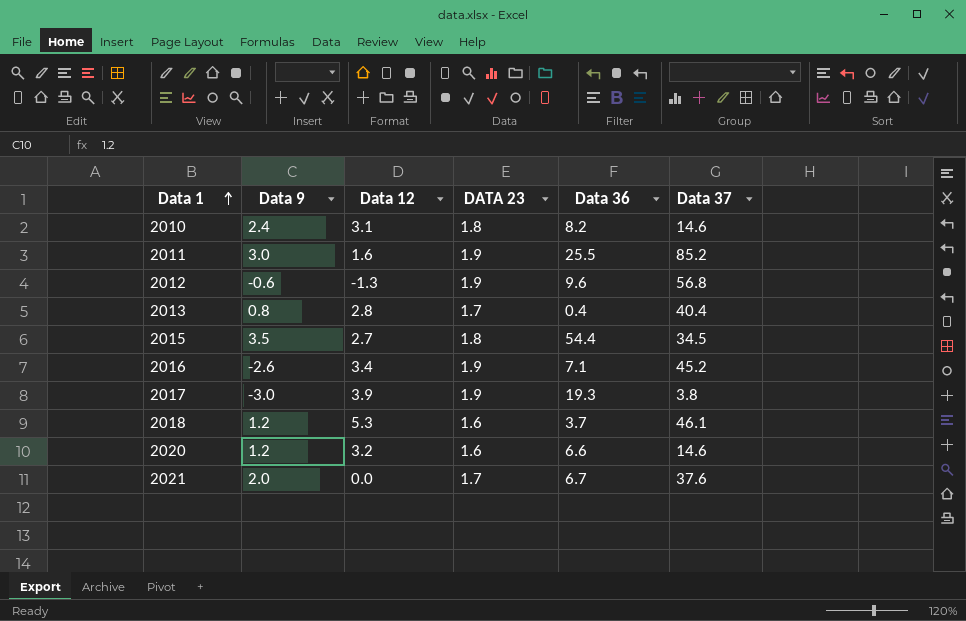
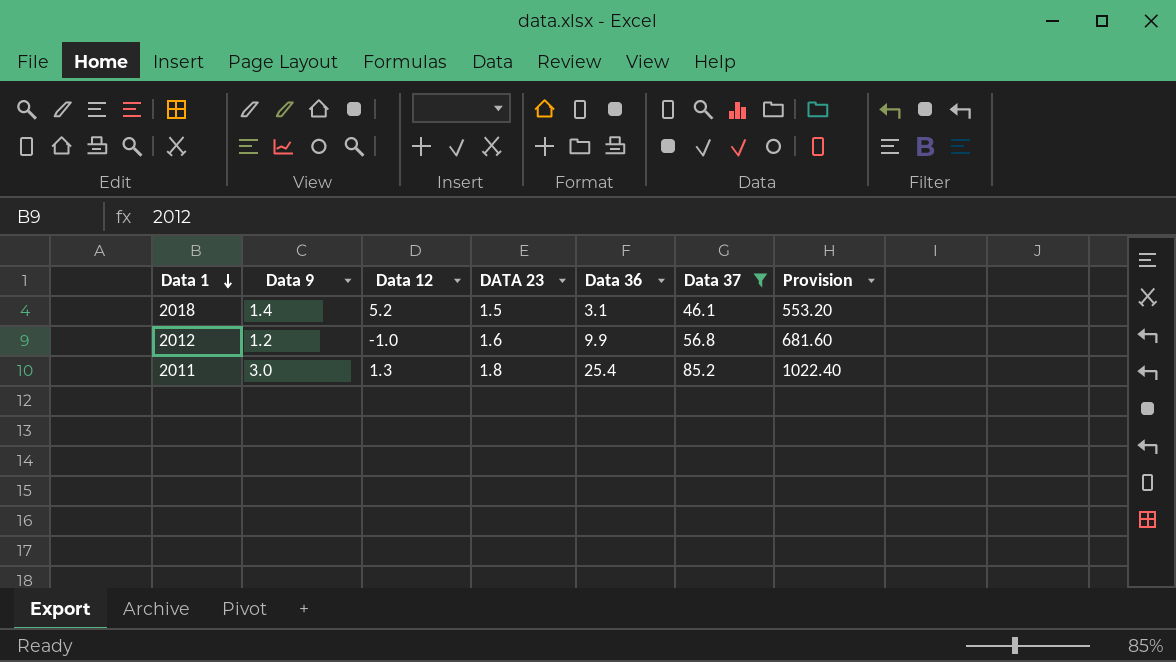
filter: none -> Data 37 >= 46.1
row order: Data 1 ascending -> Data 1 descending
column Provision | formula: none -> [Data 37] * 12
2018 | Data 9: 1.2 -> 1.4
2018 | Data 12: 5.3 -> 5.2
2018 | DATA 23: 1.6 -> 1.5
2018 | Data 36: 3.7 -> 3.1
2012 | Data 9: -0.6 -> 1.2
2012 | Data 12: -1.3 -> -1.0
2012 | DATA 23: 1.9 -> 1.6
2012 | Data 36: 9.6 -> 9.9
2011 | Data 12: 1.6 -> 1.3
2011 | DATA 23: 1.9 -> 1.8
2011 | Data 36: 25.5 -> 25.4

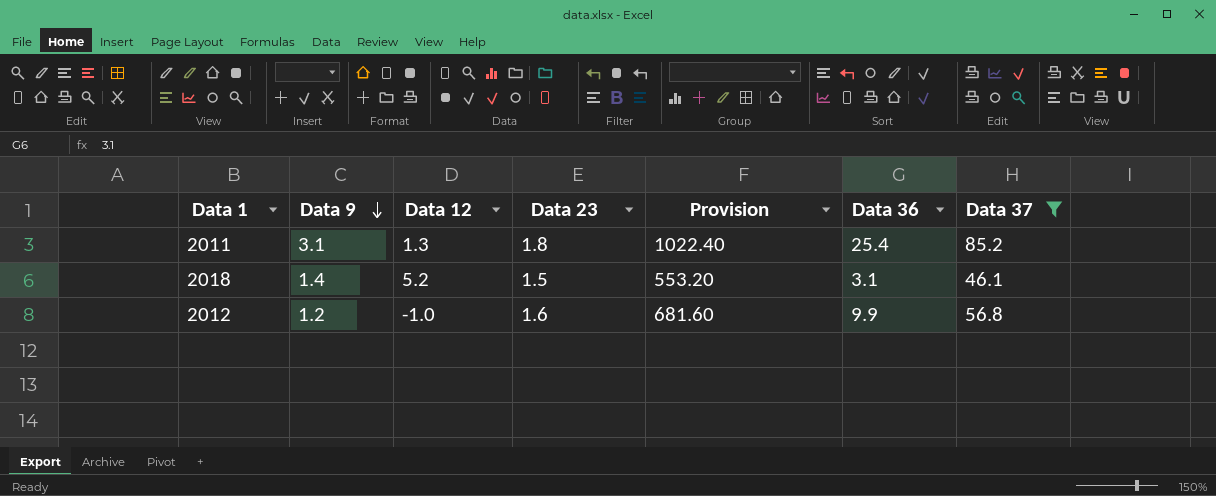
row order: Data 1 descending -> Data 9 descending
column name: DATA 23 -> Data 23
column Provision | position: 7 -> 5
2011 | Data 9: 3.0 -> 3.1

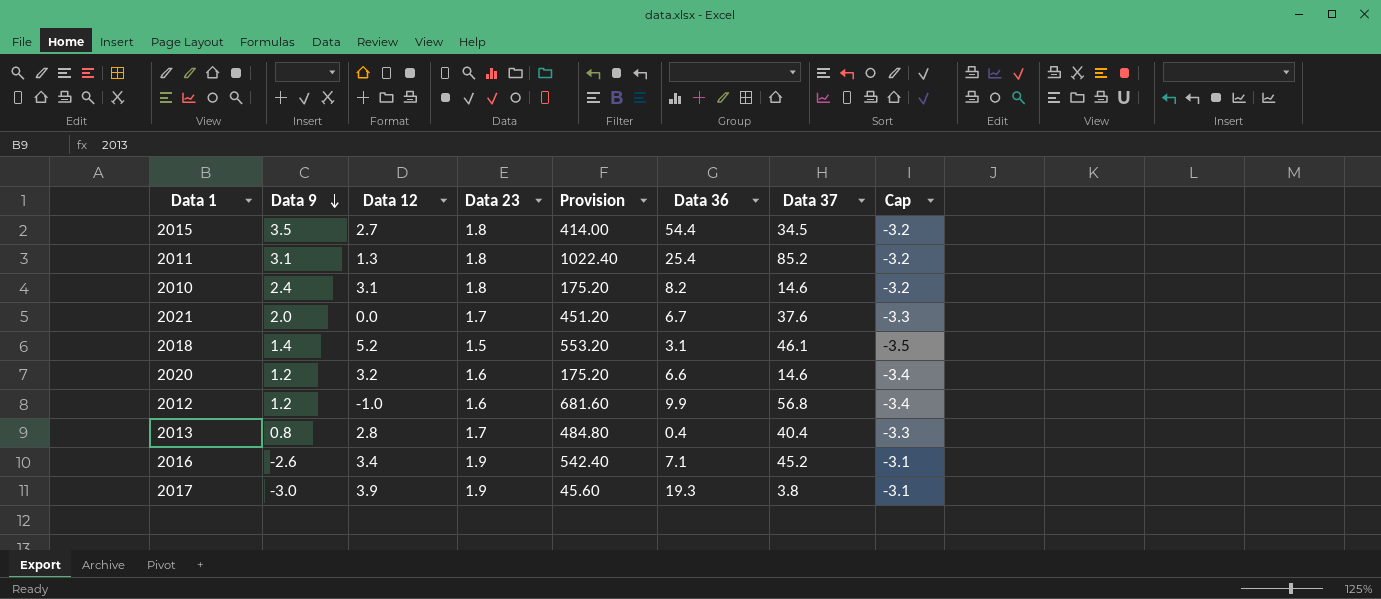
filter: Data 37 >= 46.1 -> none
column Cap | formula: none -> [Data 23] - 5

